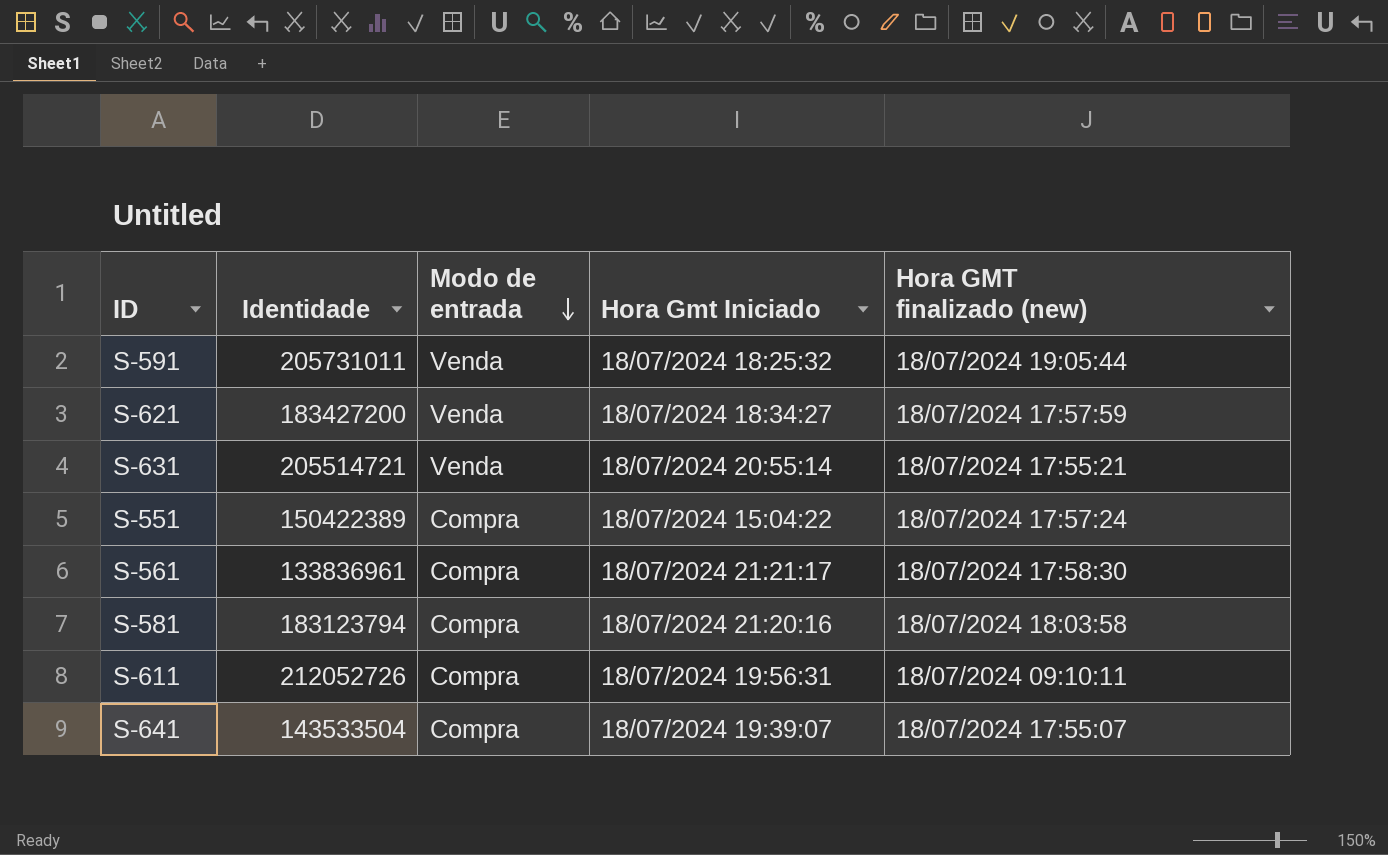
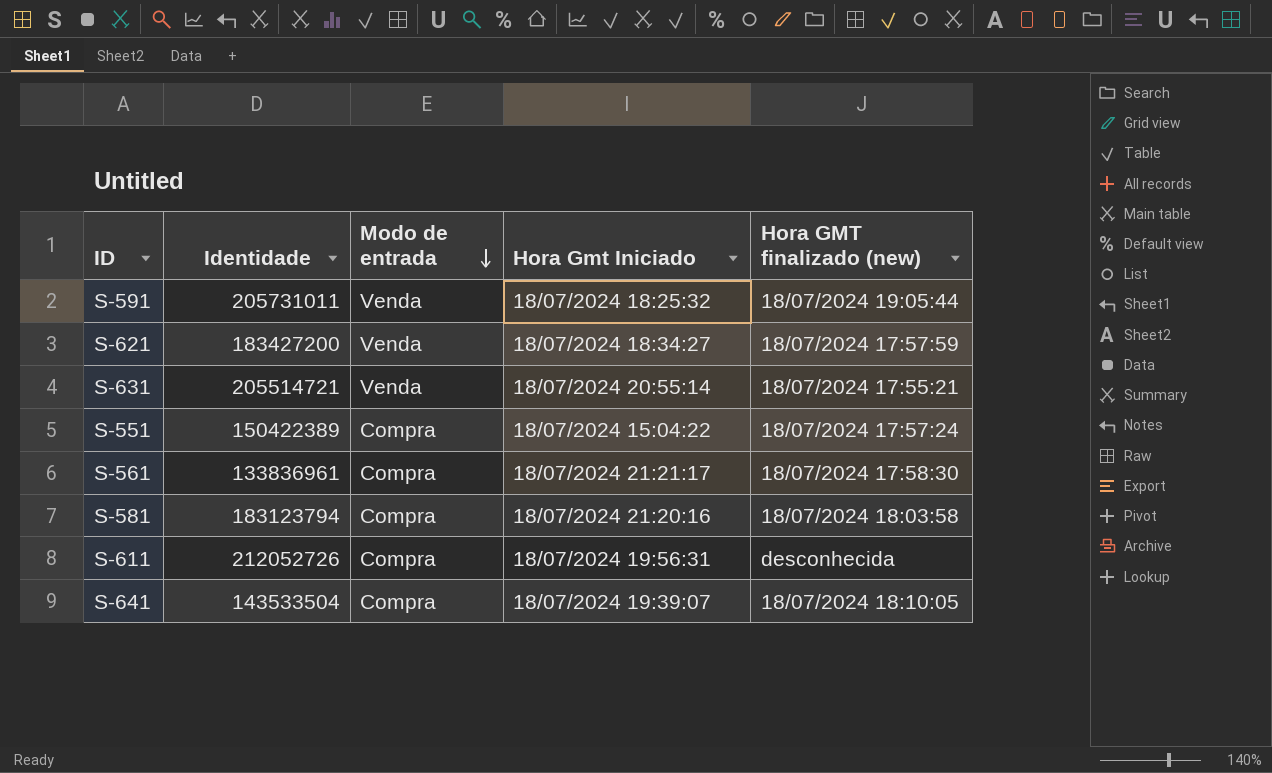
S-611 | Hora GMT finalizado (new): 18/07/2024 09:10:11 -> desconhecida
S-641 | Hora GMT finalizado (new): 18/07/2024 17:55:07 -> 18/07/2024 18:10:05

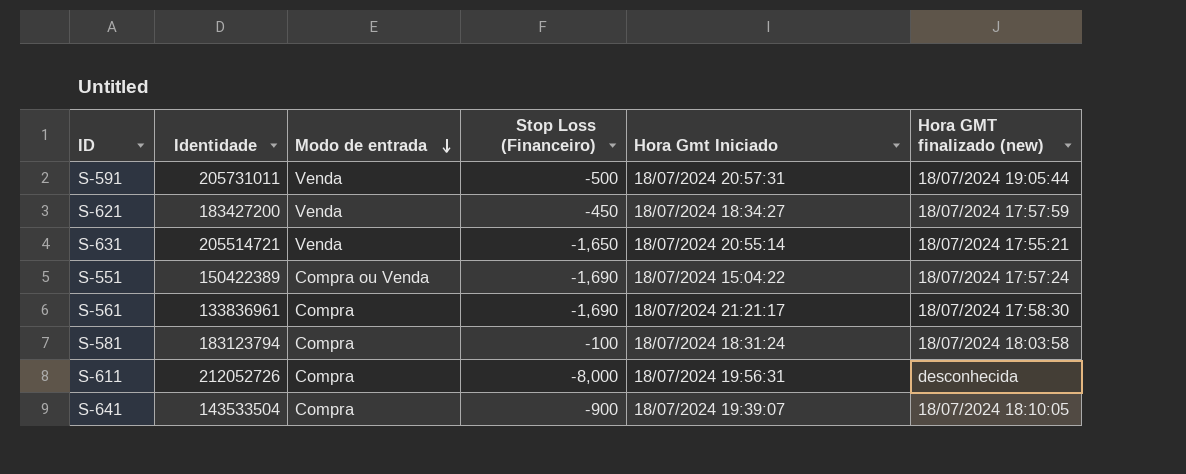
column Stop Loss (Financeiro) | position: none -> 4
S-591 | Hora Gmt Iniciado: 18/07/2024 18:25:32 -> 18/07/2024 20:57:31
S-551 | Modo de entrada: Compra -> Compra ou Venda
S-581 | Hora Gmt Iniciado: 18/07/2024 21:20:16 -> 18/07/2024 18:31:24

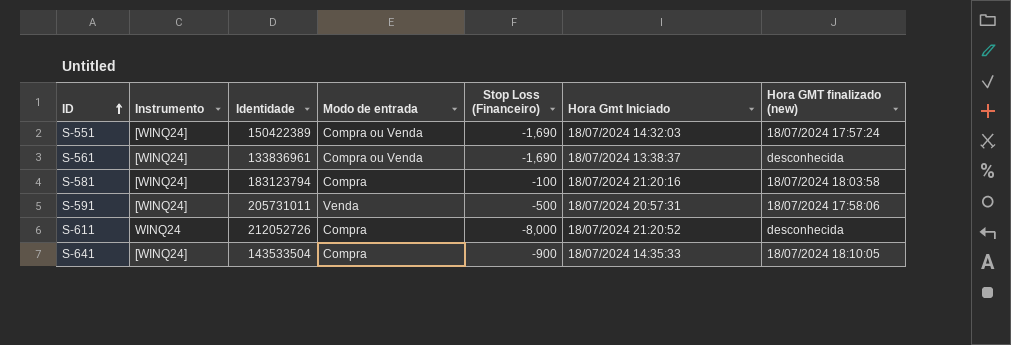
row order: Modo de entrada descending -> ID ascending
column Instrumento | position: none -> 2
row S-621: 183427200 | Venda | -450 | 18/07/2024 18:34:27 | 18/07/2024 17:57:59 -> none
row S-631: 205514721 | Venda | -1,650 | 18/07/2024 20:55:14 | 18/07/2024 17:55:21 -> none
S-551 | Hora Gmt Iniciado: 18/07/2024 15:04:22 -> 18/07/2024 14:32:03
S-561 | Modo de entrada: Compra -> Compra ou Venda
S-561 | Hora Gmt Iniciado: 18/07/2024 21:21:17 -> 18/07/2024 13:38:37
S-561 | Hora GMT finalizado (new): 18/07/2024 17:58:30 -> desconhecida
S-581 | Hora Gmt Iniciado: 18/07/2024 18:31:24 -> 18/07/2024 21:20:16
S-591 | Hora GMT finalizado (new): 18/07/2024 19:05:44 -> 18/07/2024 17:58:06
S-611 | Hora Gmt Iniciado: 18/07/2024 19:56:31 -> 18/07/2024 21:20:52
S-641 | Hora Gmt Iniciado: 18/07/2024 19:39:07 -> 18/07/2024 14:35:33

